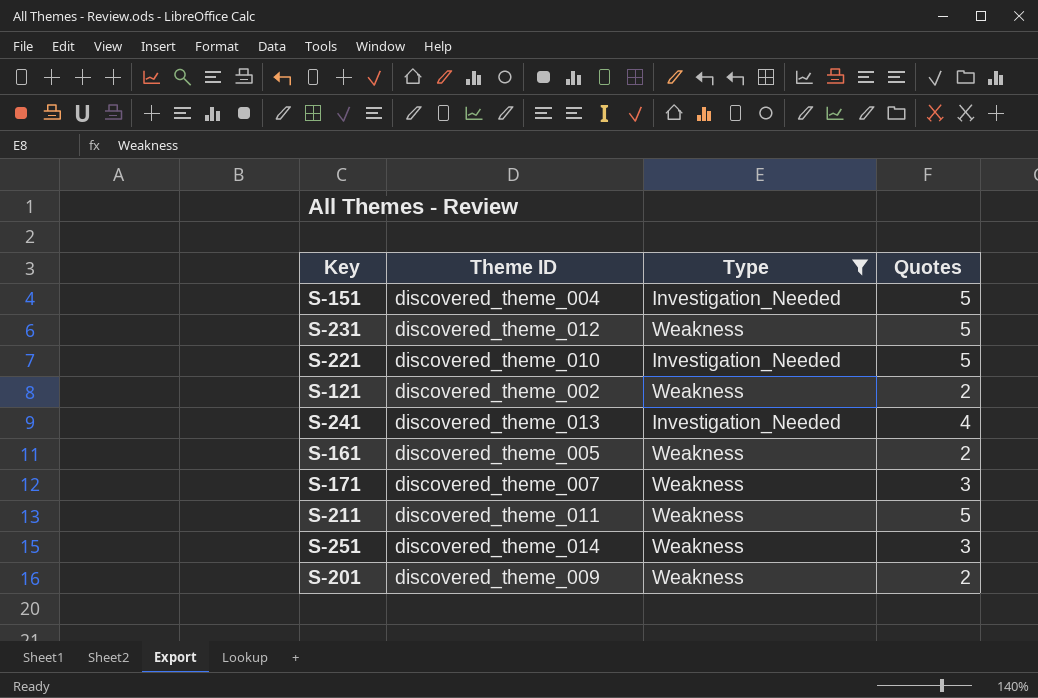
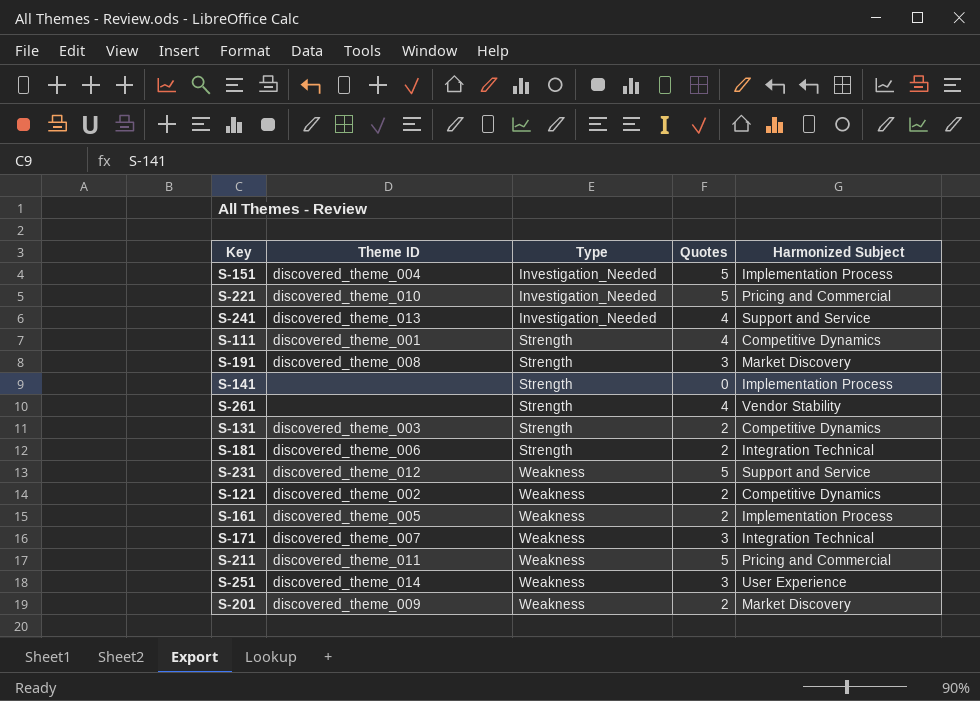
filter: Type != Strength -> none
row order: none -> Type ascending
column Harmonized Subject | position: none -> 5

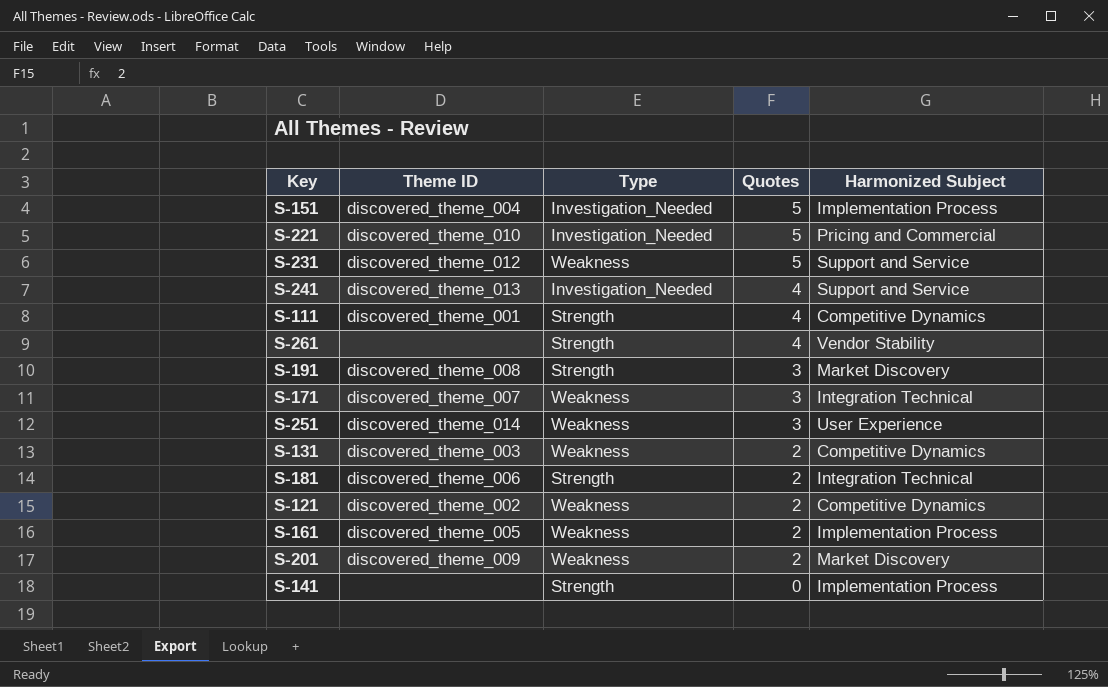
row order: Type ascending -> Quotes descending
row S-211: discovered_theme_011 | Weakness | 5 | Pricing and Commercial -> none
S-131 | Type: Strength -> Weakness

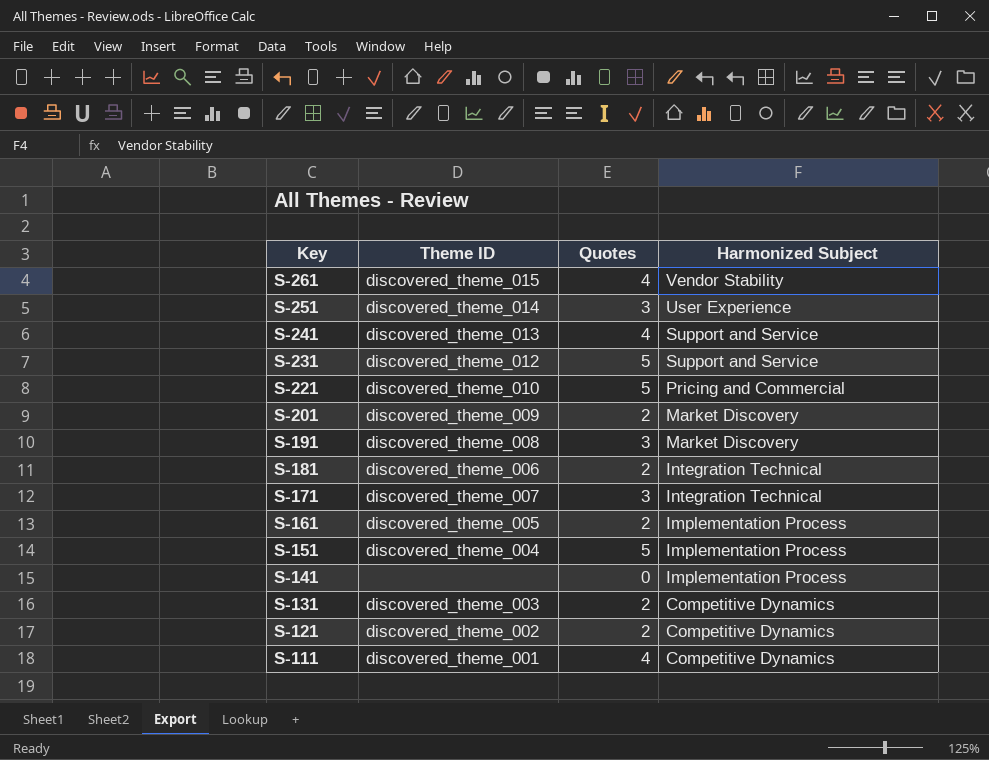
row order: Quotes descending -> Key descending
column Type | position: 3 -> none
S-261 | Theme ID: none -> discovered_theme_015

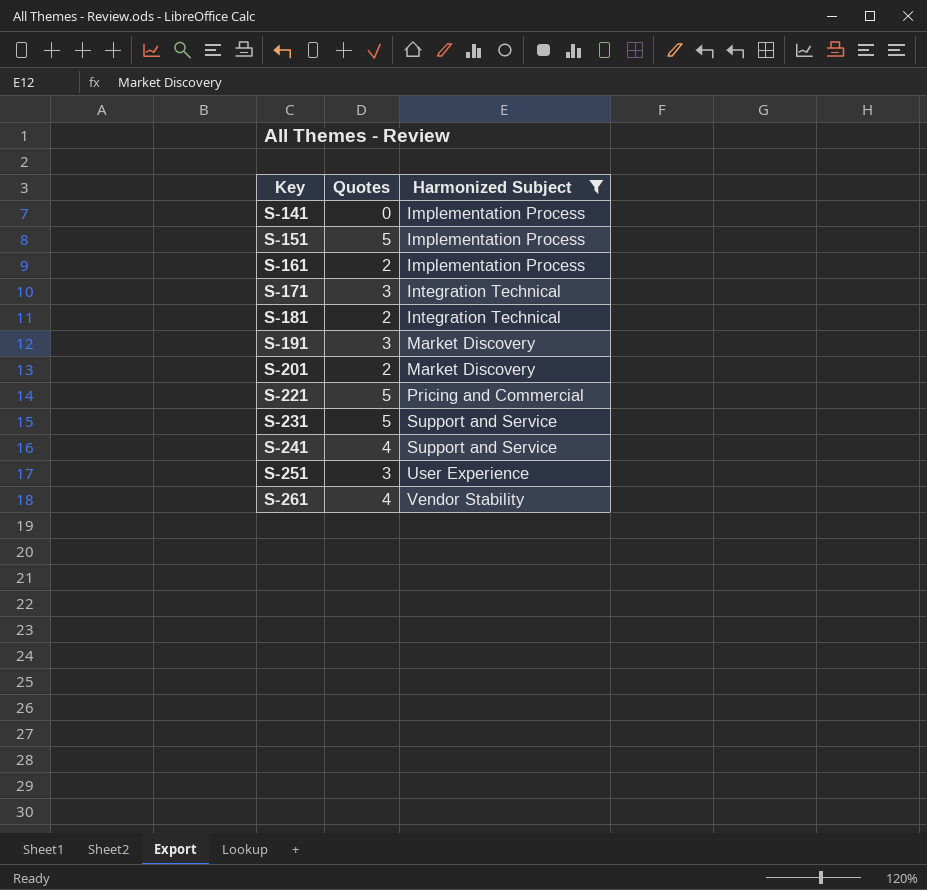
filter: none -> Harmonized Subject != Competitive Dynamics
row order: Key descending -> Key ascending
column Theme ID | position: 2 -> none

